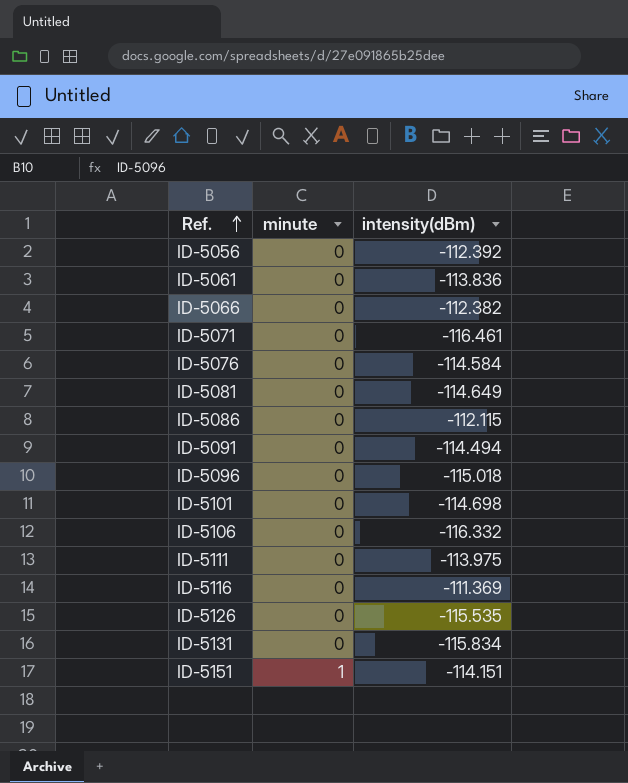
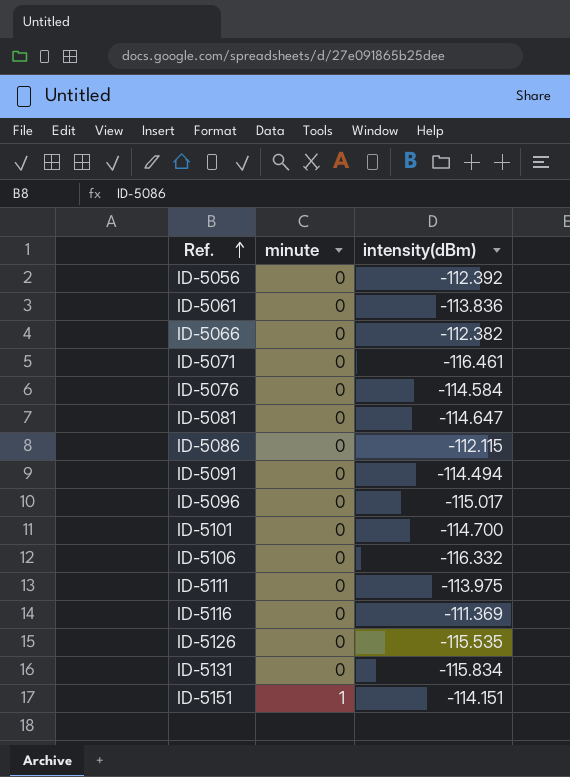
ID-5081 | intensity(dBm): -114.649 -> -114.647
ID-5096 | intensity(dBm): -115.018 -> -115.017
ID-5101 | intensity(dBm): -114.698 -> -114.700

